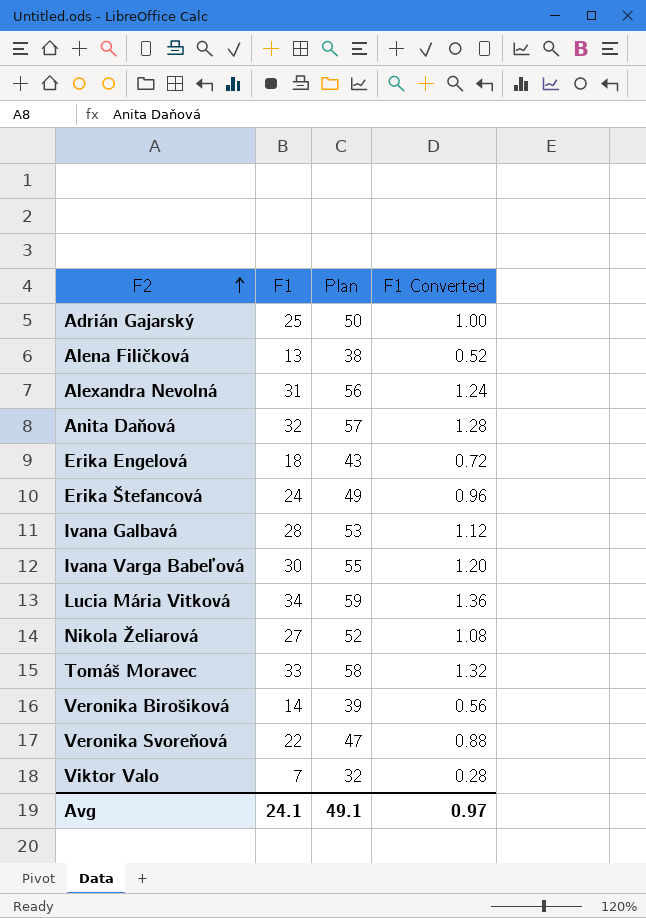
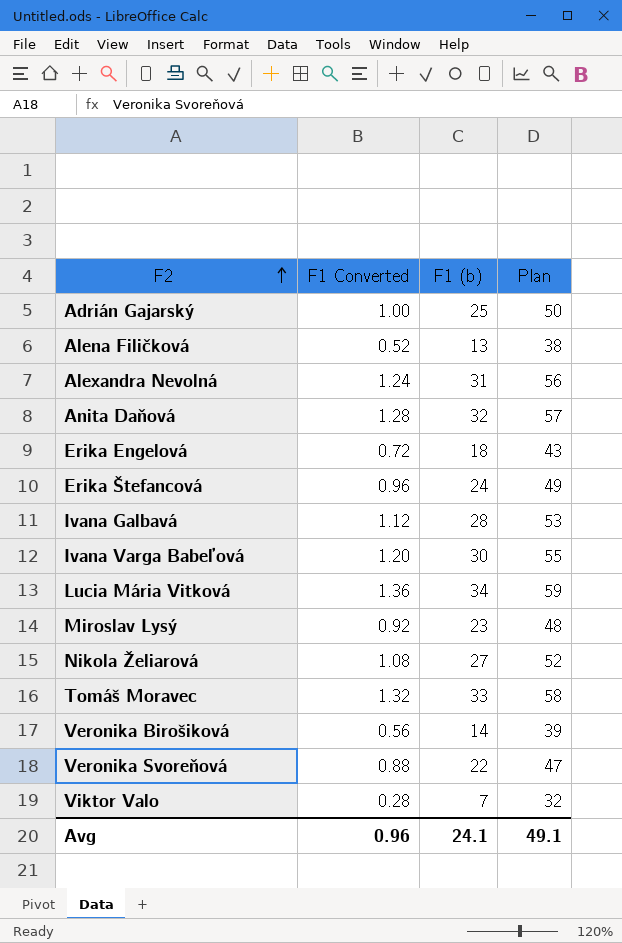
column F1 Converted | position: 4 -> 2
column name: F1 -> F1 (b)
row Miroslav Lysý: none -> 0.92 | 23 | 48
Avg | F1 Converted: 0.97 -> 0.96

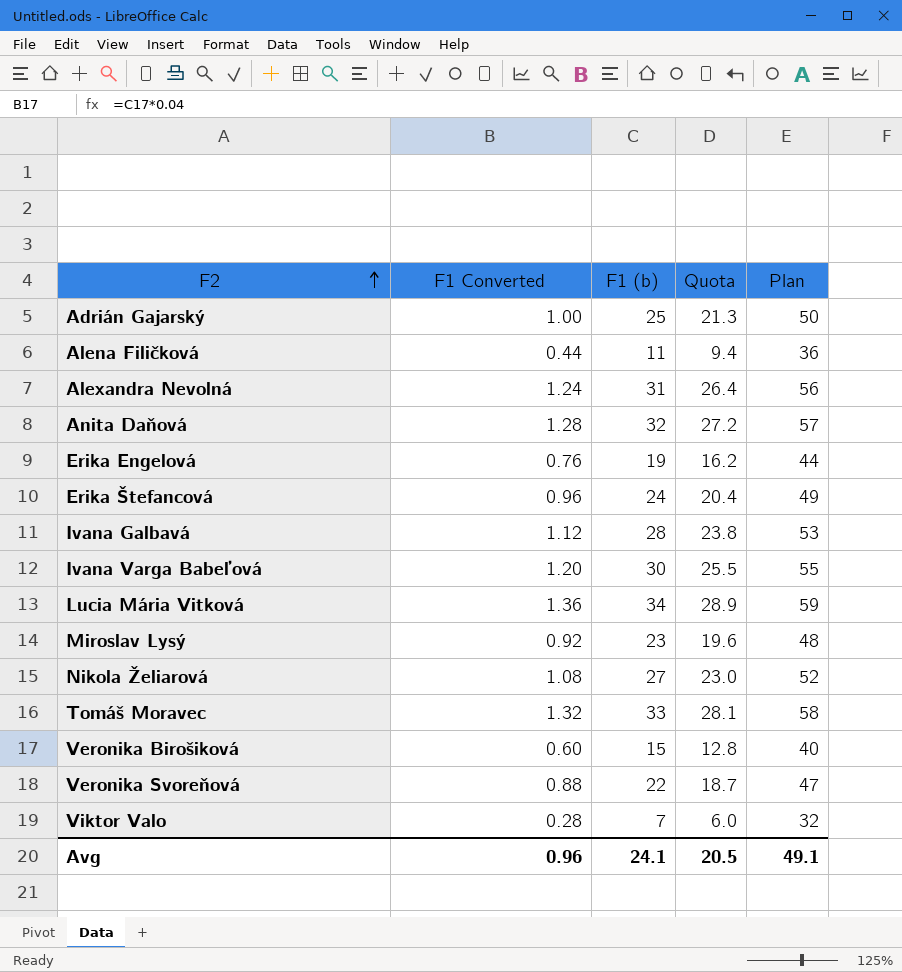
column Quota | formula: none -> [F1 (b)] * 0.85
Alena Filičková | F1 Converted: 0.52 -> 0.44
Alena Filičková | F1 (b): 13 -> 11
Alena Filičková | Plan: 38 -> 36
Erika Engelová | F1 Converted: 0.72 -> 0.76
Erika Engelová | F1 (b): 18 -> 19
Erika Engelová | Plan: 43 -> 44
Veronika Birošiková | F1 Converted: 0.56 -> 0.60
Veronika Birošiková | F1 (b): 14 -> 15
Veronika Birošiková | Plan: 39 -> 40

